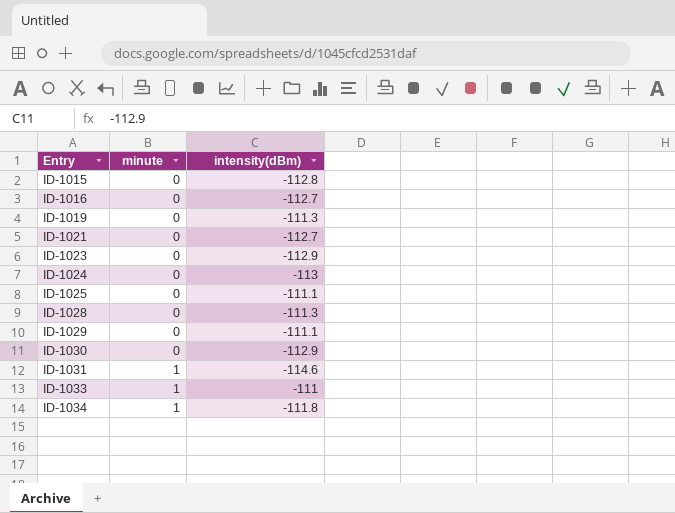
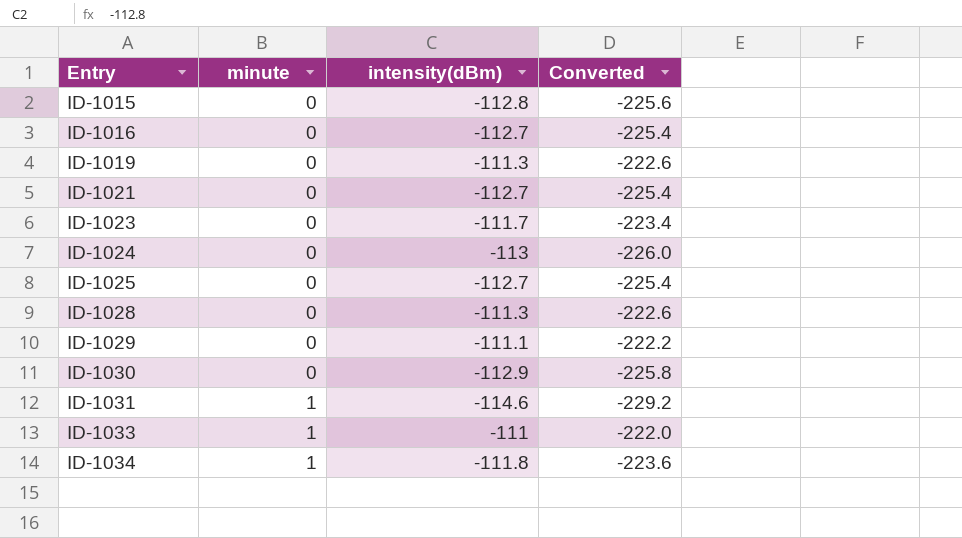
column Converted | formula: none -> [intensity(dBm)] * 2
ID-1023 | intensity(dBm): -112.9 -> -111.7
ID-1025 | intensity(dBm): -111.1 -> -112.7

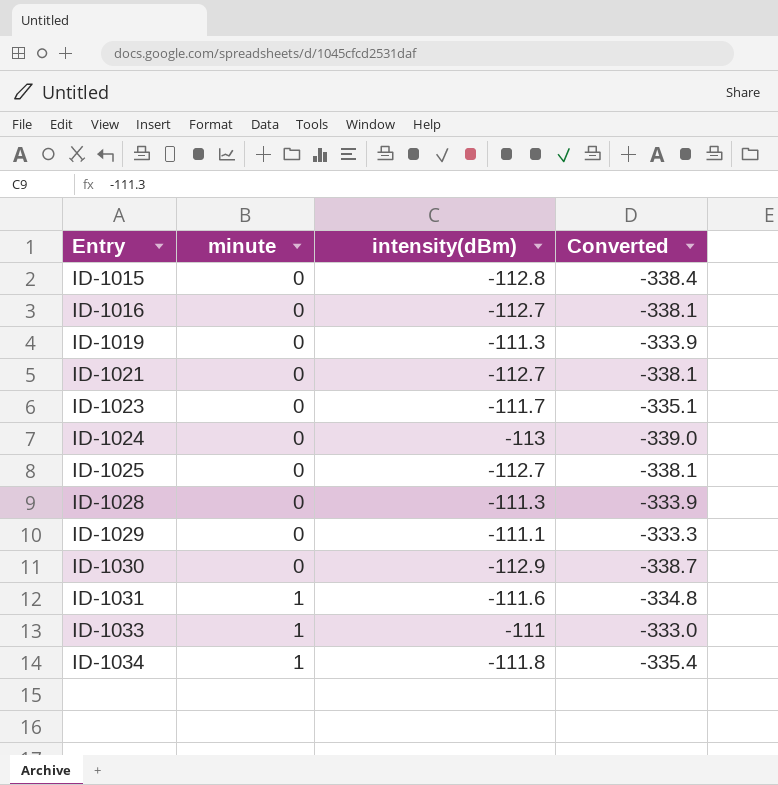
column Converted | formula: [intensity(dBm)] * 2 -> [intensity(dBm)] * 3
ID-1031 | intensity(dBm): -114.6 -> -111.6

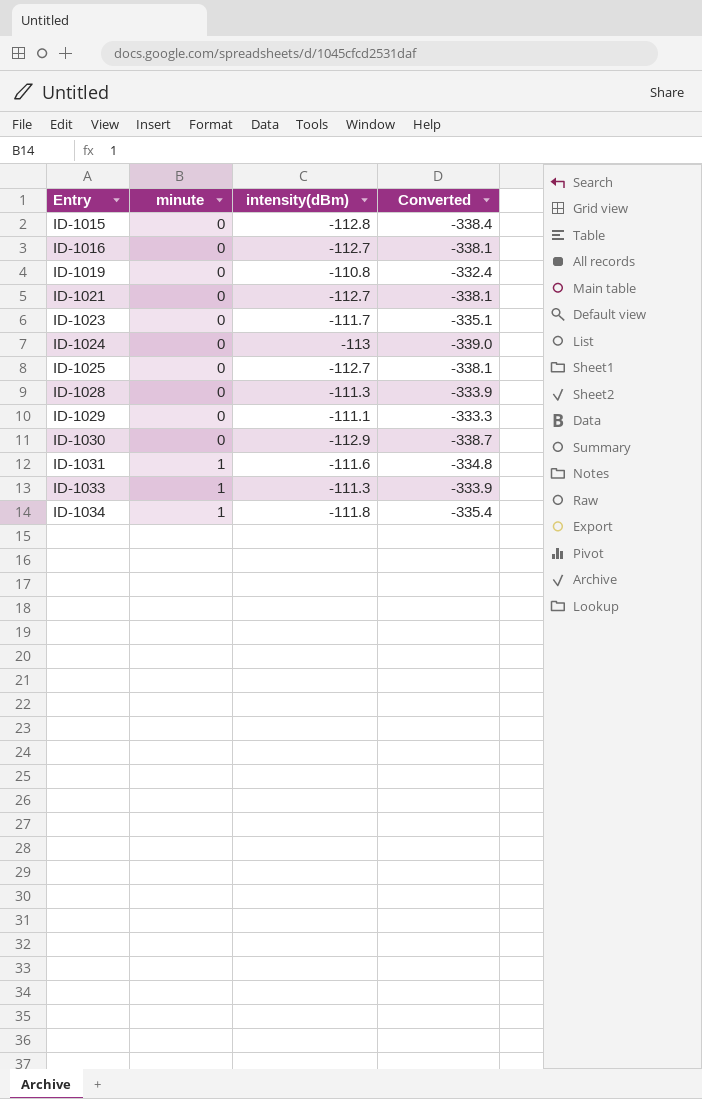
ID-1019 | intensity(dBm): -111.3 -> -110.8
ID-1019 | Converted: -333.9 -> -332.4
ID-1033 | intensity(dBm): -111 -> -111.3
ID-1033 | Converted: -333.0 -> -333.9

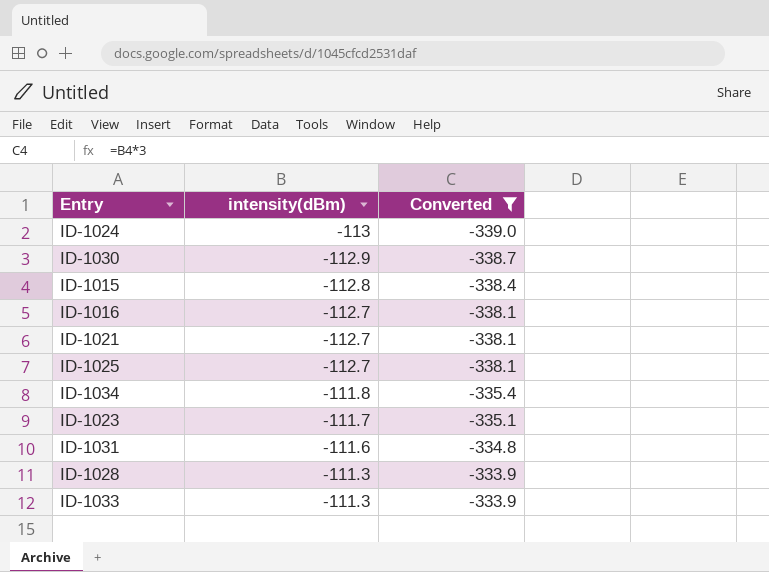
filter: none -> Converted <= -333.9
row order: Entry ascending -> intensity(dBm) ascending
column minute | position: 2 -> none

